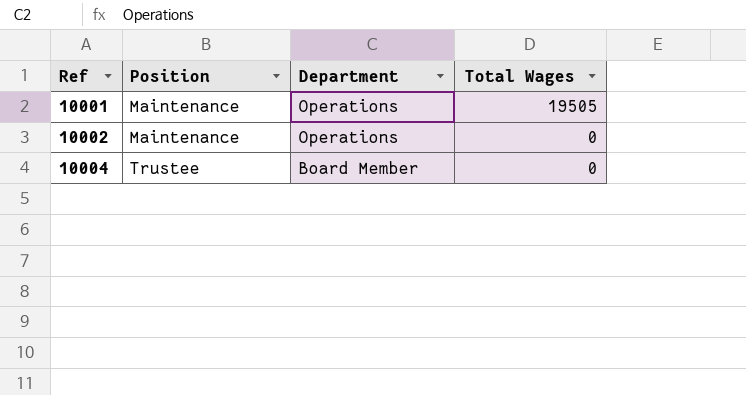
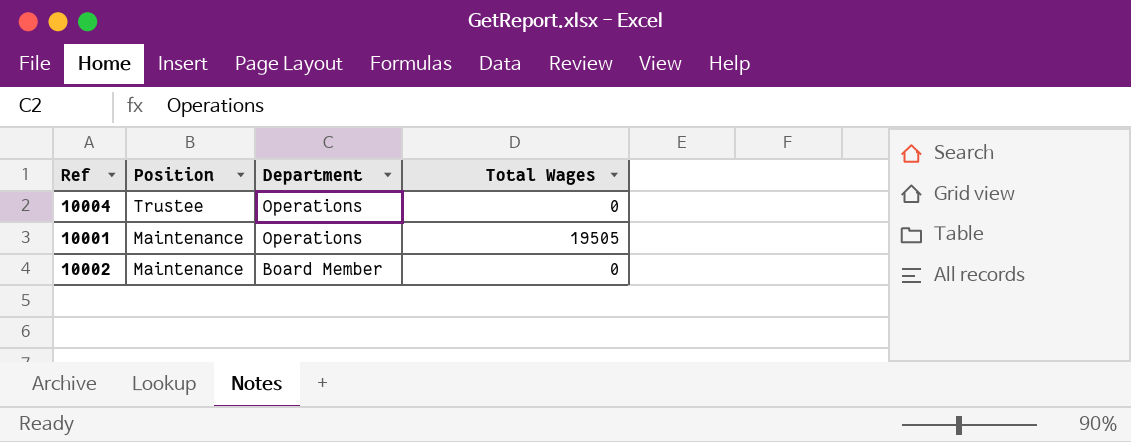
row order: Ref ascending -> Position descending
10004 | Department: Board Member -> Operations
10002 | Department: Operations -> Board Member

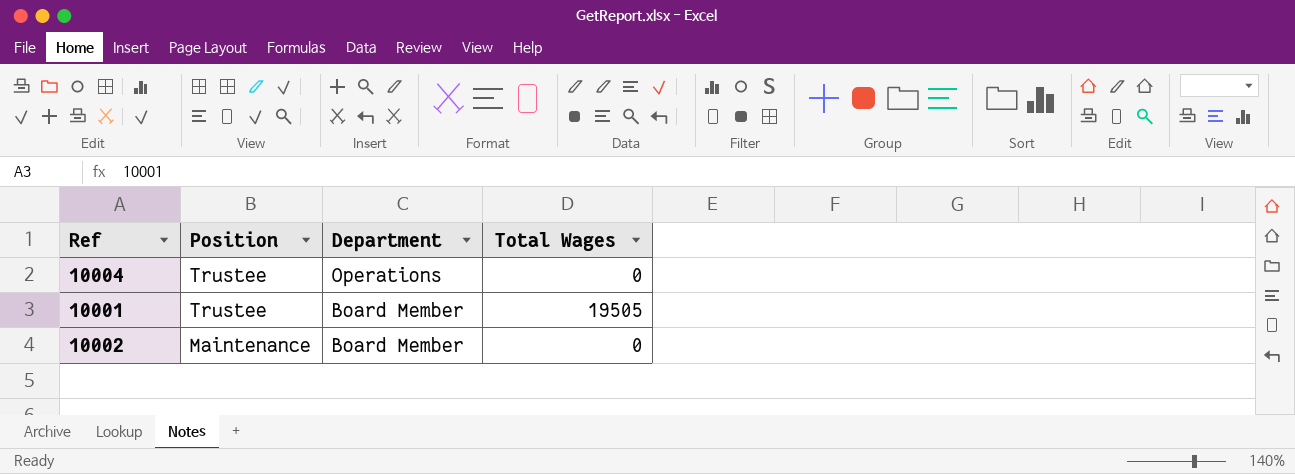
10001 | Position: Maintenance -> Trustee
10001 | Department: Operations -> Board Member

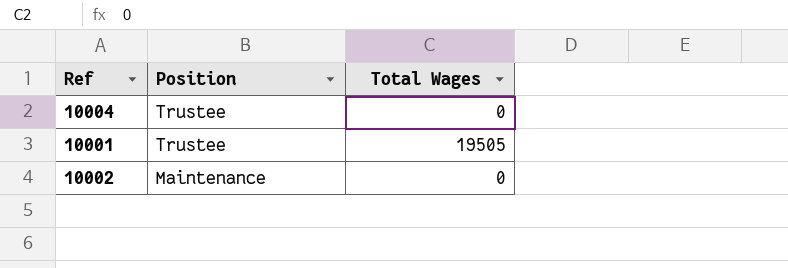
column Department | position: 3 -> none

